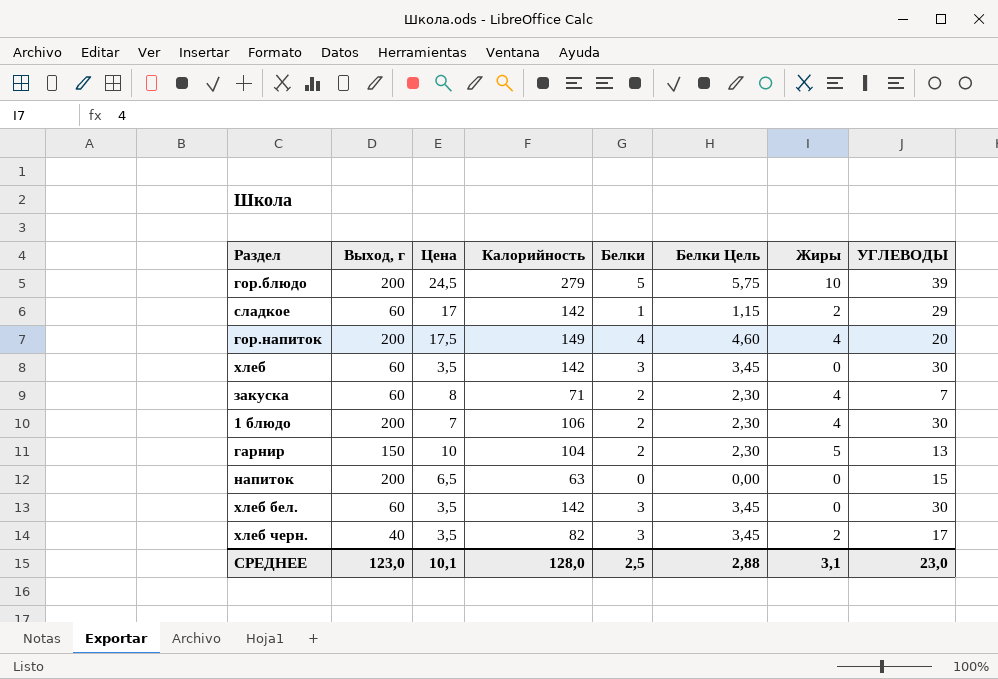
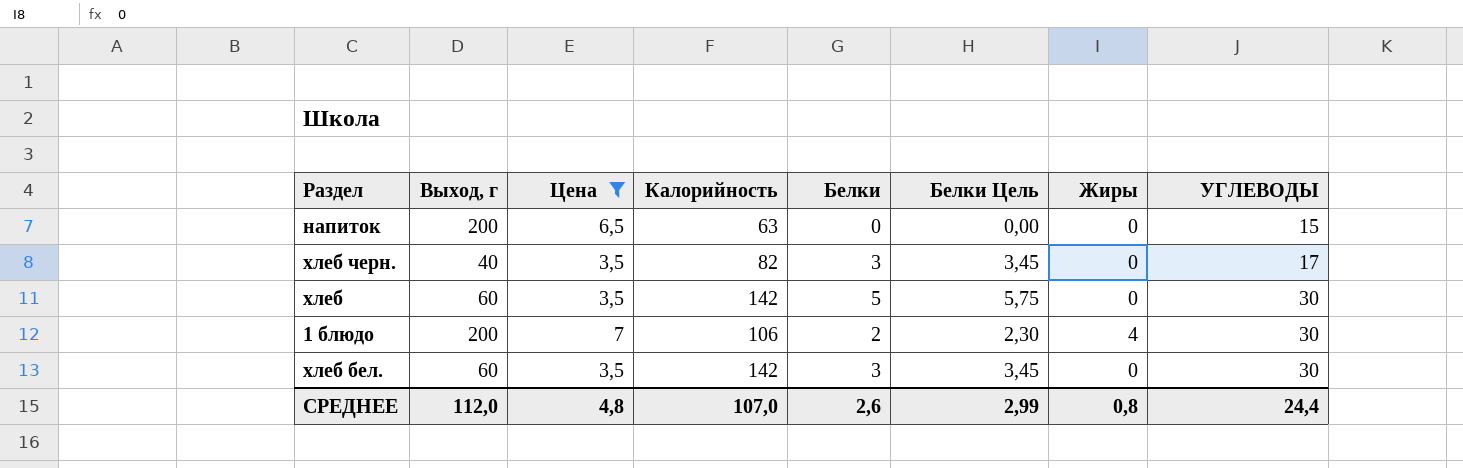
filter: none -> Цена <= 7
row order: none -> УГЛЕВОДЫ ascending
хлеб черн. | Жиры: 2 -> 0
хлеб | Белки: 3 -> 5
хлеб | Белки Цель: 3,45 -> 5,75
СРЕДНЕЕ | Выход, г: 123,0 -> 112,0
СРЕДНЕЕ | Цена: 10,1 -> 4,8
СРЕДНЕЕ | Калорийность: 128,0 -> 107,0
СРЕДНЕЕ | Белки: 2,5 -> 2,6
СРЕДНЕЕ | Белки Цель: 2,88 -> 2,99
СРЕДНЕЕ | Жиры: 3,1 -> 0,8
СРЕДНЕЕ | УГЛЕВОДЫ: 23,0 -> 24,4

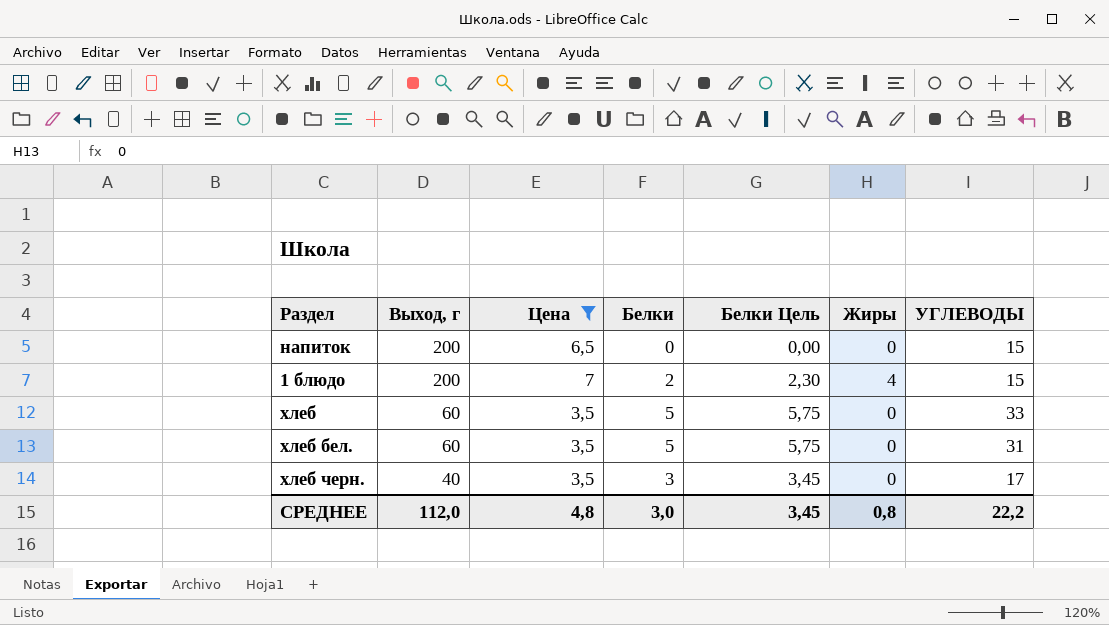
row order: УГЛЕВОДЫ ascending -> Выход, г descending
column Калорийность | position: 4 -> none
1 блюдо | УГЛЕВОДЫ: 30 -> 15
хлеб | УГЛЕВОДЫ: 30 -> 33
хлеб бел. | Белки: 3 -> 5
хлеб бел. | Белки Цель: 3,45 -> 5,75
хлеб бел. | УГЛЕВОДЫ: 30 -> 31
СРЕДНЕЕ | Белки: 2,6 -> 3,0
СРЕДНЕЕ | Белки Цель: 2,99 -> 3,45
СРЕДНЕЕ | УГЛЕВОДЫ: 24,4 -> 22,2

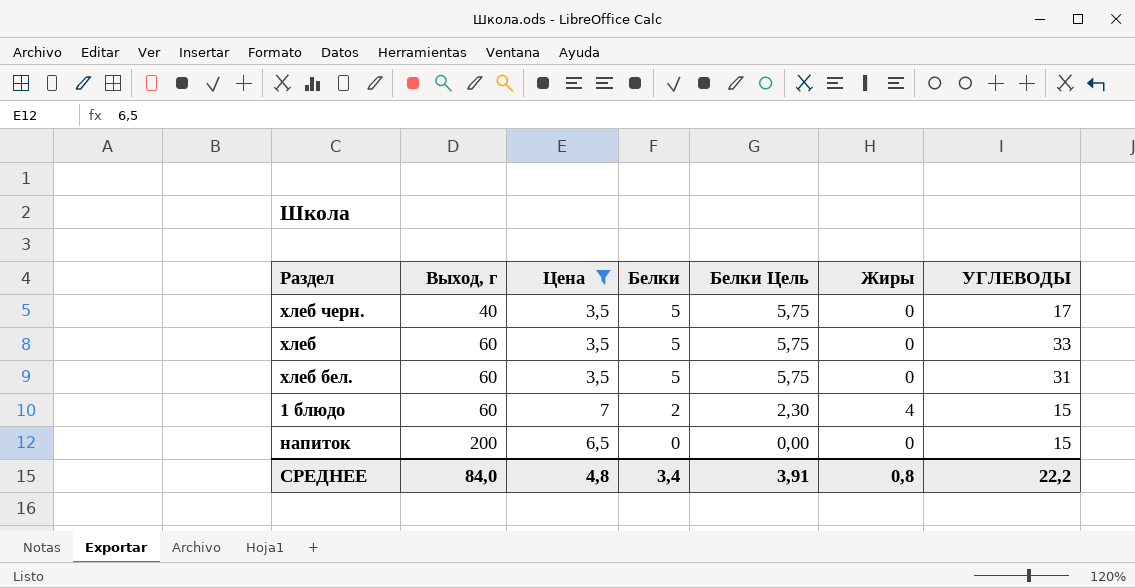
row order: Выход, г descending -> Выход, г ascending
хлеб черн. | Белки: 3 -> 5
хлеб черн. | Белки Цель: 3,45 -> 5,75
1 блюдо | Выход, г: 200 -> 60
СРЕДНЕЕ | Выход, г: 112,0 -> 84,0
СРЕДНЕЕ | Белки: 3,0 -> 3,4
СРЕДНЕЕ | Белки Цель: 3,45 -> 3,91

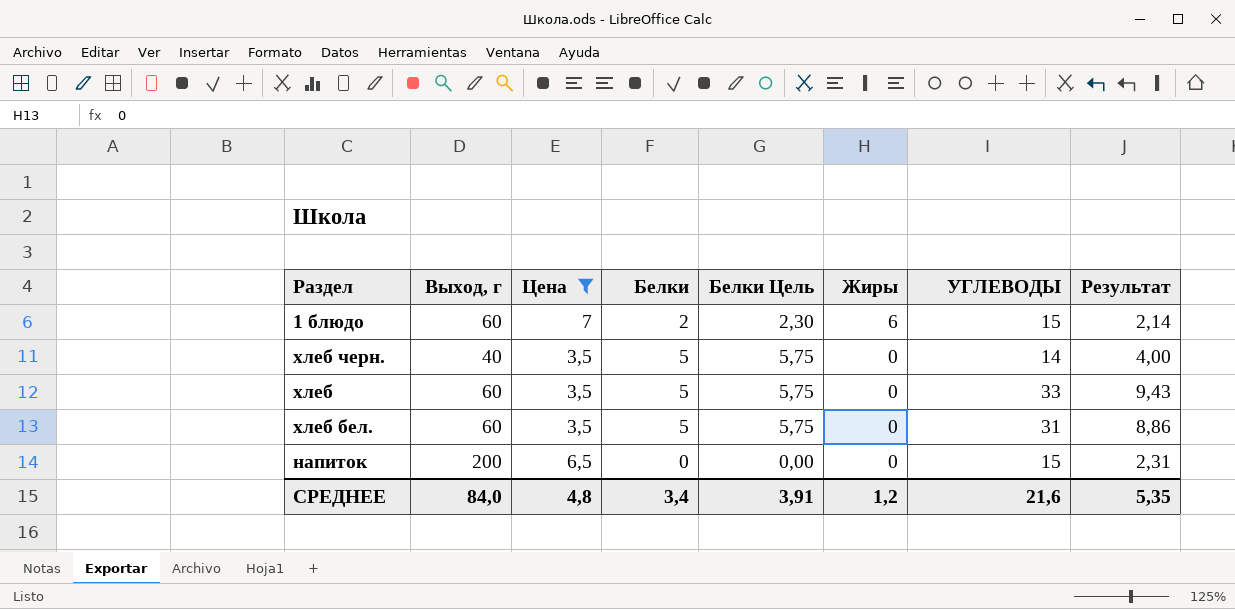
row order: Выход, г ascending -> Жиры descending
column Результат | formula: none -> [УГЛЕВОДЫ] / [Цена]
1 блюдо | Жиры: 4 -> 6
хлеб черн. | УГЛЕВОДЫ: 17 -> 14
СРЕДНЕЕ | Жиры: 0,8 -> 1,2
СРЕДНЕЕ | УГЛЕВОДЫ: 22,2 -> 21,6

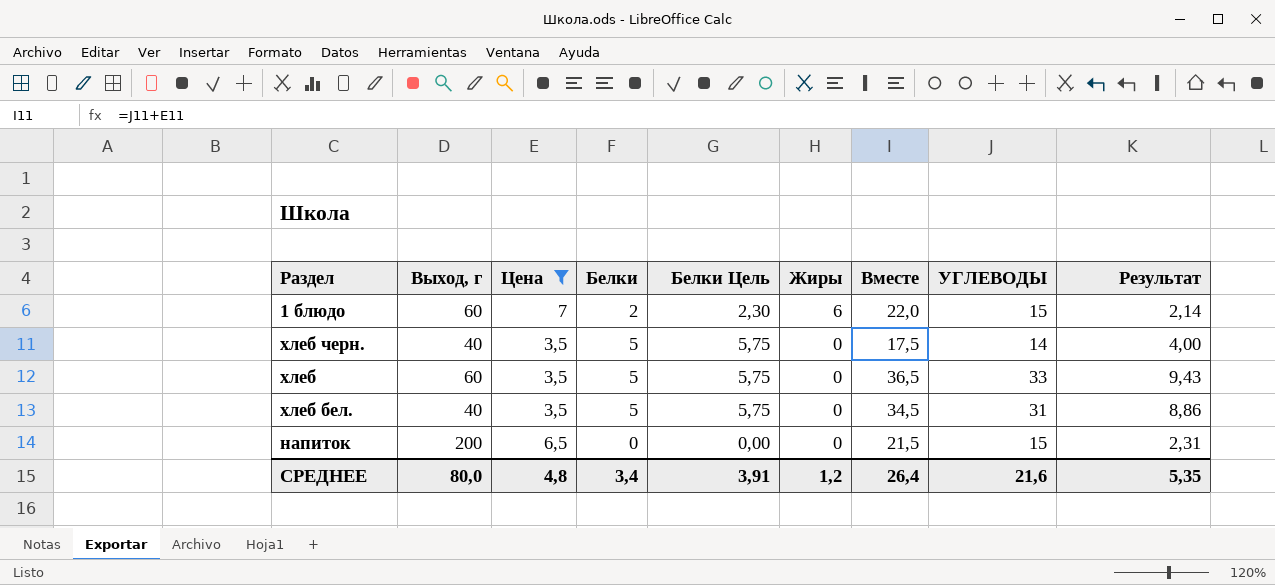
column Вместе | formula: none -> [Цена] + [УГЛЕВОДЫ]
хлеб бел. | Выход, г: 60 -> 40
СРЕДНЕЕ | Выход, г: 84,0 -> 80,0

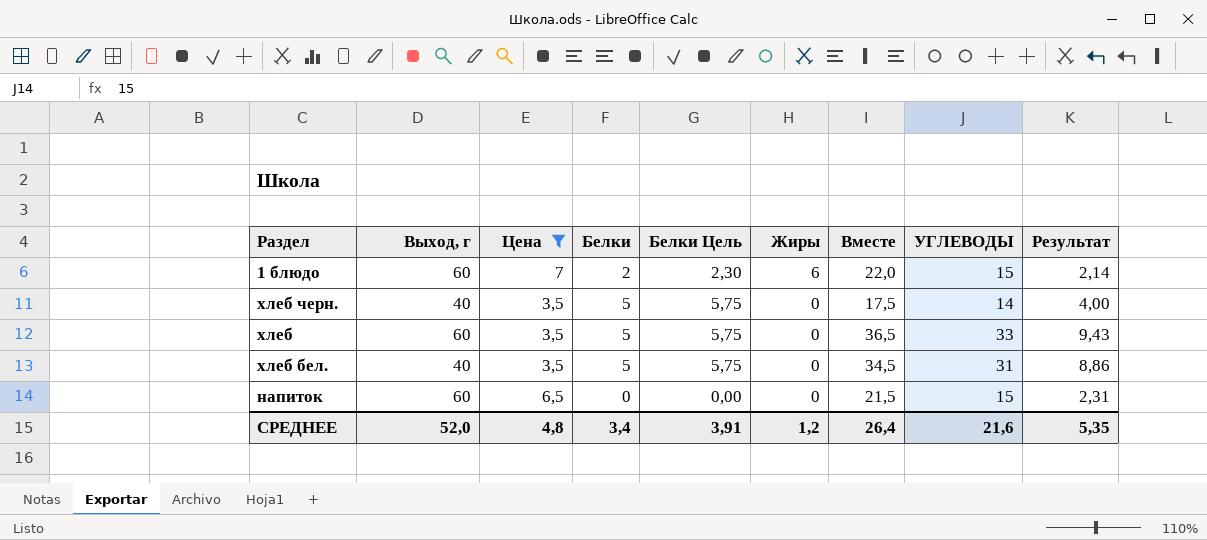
напиток | Выход, г: 200 -> 60
СРЕДНЕЕ | Выход, г: 80,0 -> 52,0

